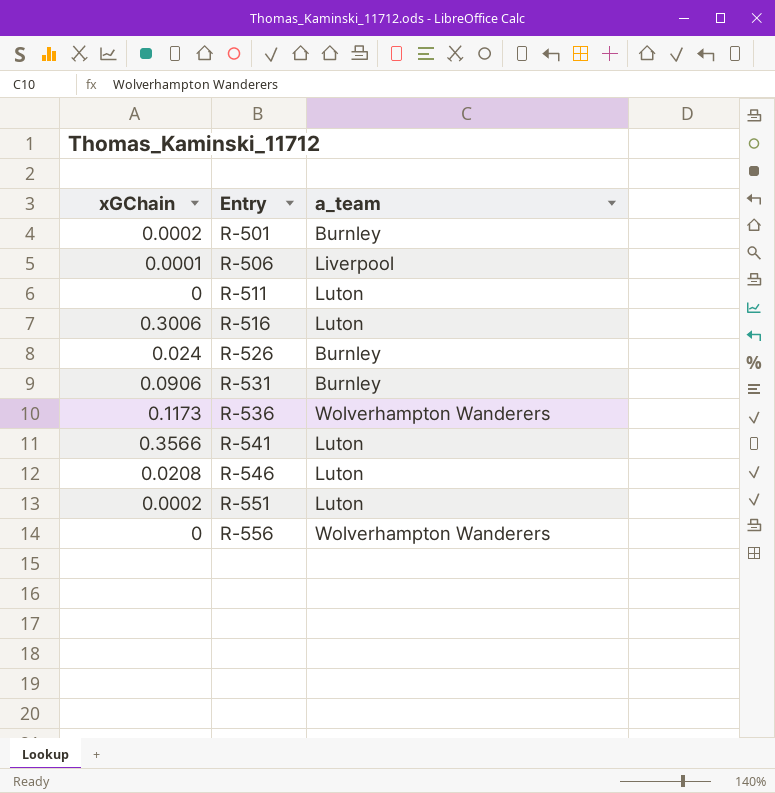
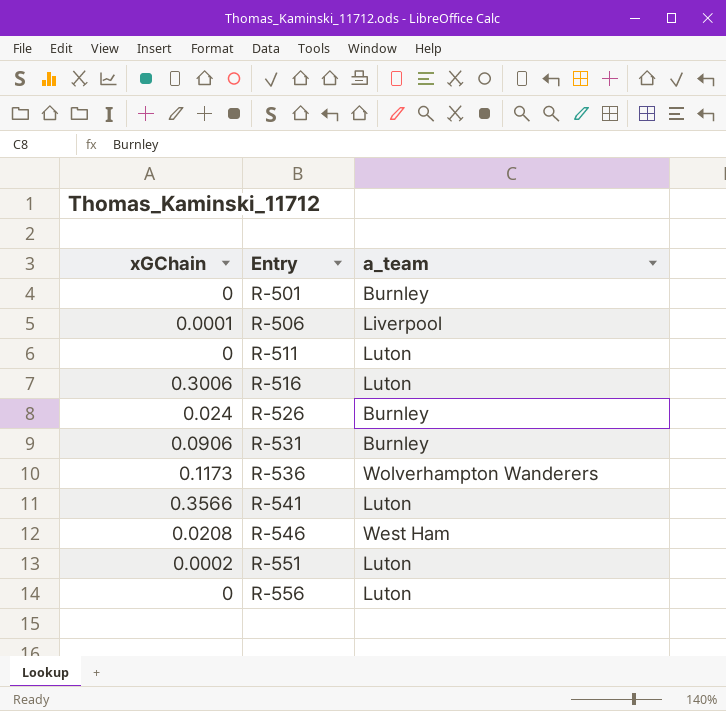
R-501 | xGChain: 0.0002 -> 0
R-546 | a_team: Luton -> West Ham
R-556 | a_team: Wolverhampton Wanderers -> Luton

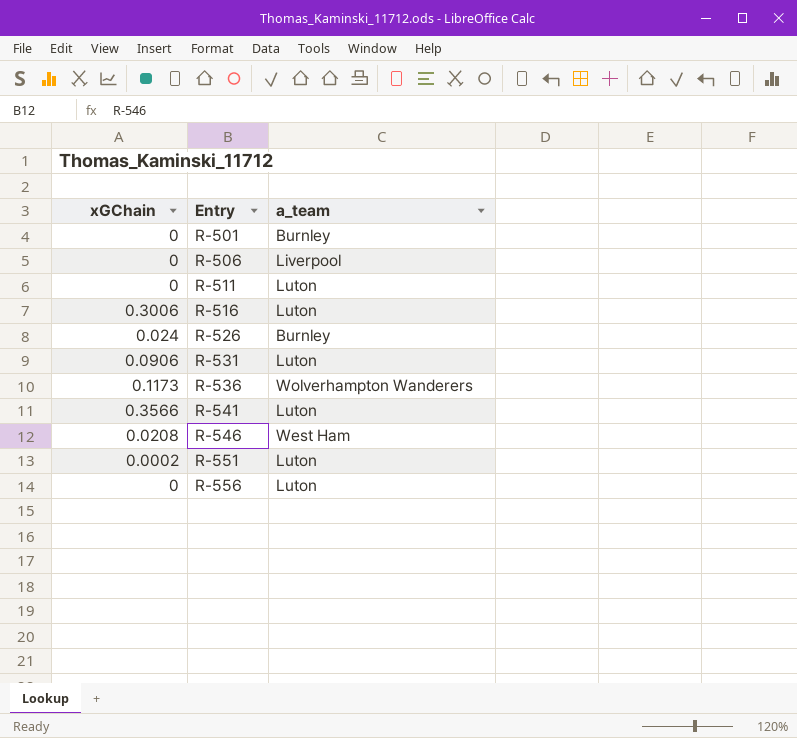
R-506 | xGChain: 0.0001 -> 0
R-531 | a_team: Burnley -> Luton

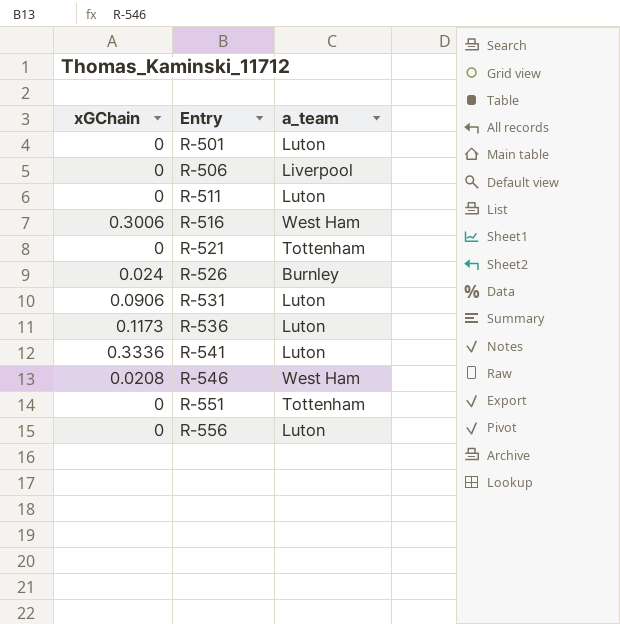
R-501 | a_team: Burnley -> Luton
R-516 | a_team: Luton -> West Ham
row R-521: none -> 0 | Tottenham
R-536 | a_team: Wolverhampton Wanderers -> Luton
R-541 | xGChain: 0.3566 -> 0.3336
R-551 | xGChain: 0.0002 -> 0
R-551 | a_team: Luton -> Tottenham

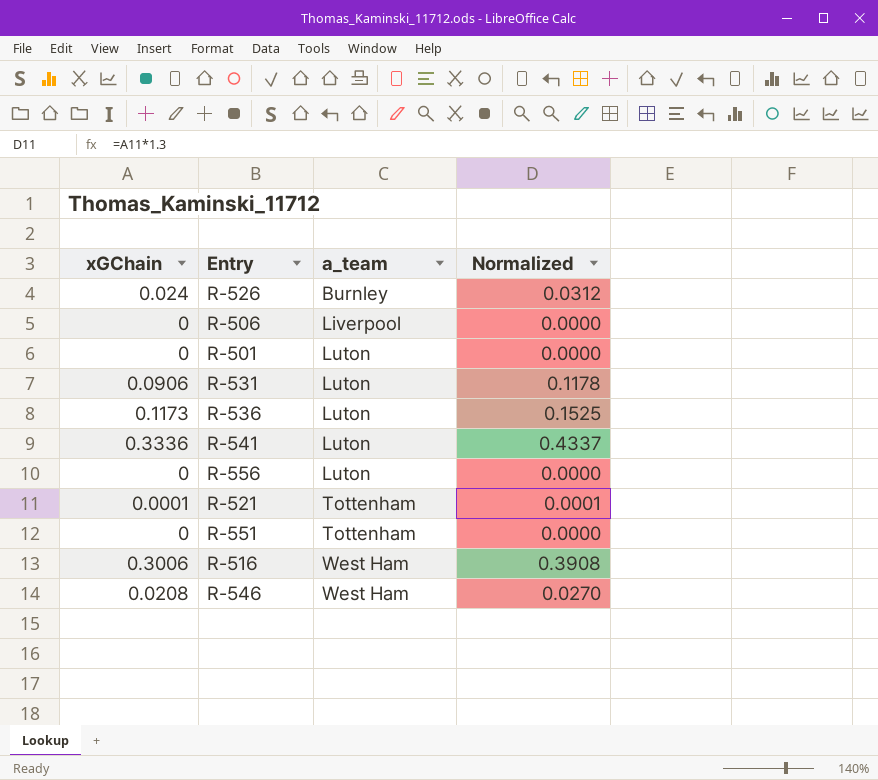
row order: Entry ascending -> a_team ascending
column Normalized | formula: none -> [xGChain] * 1.3
row R-511: 0 | Luton -> none
R-521 | xGChain: 0 -> 0.0001

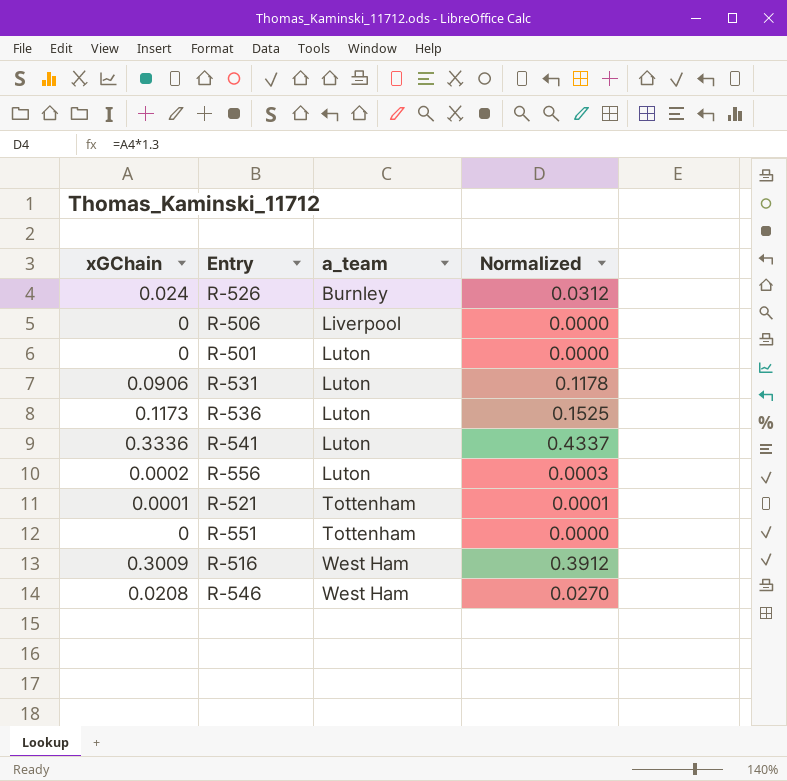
R-556 | xGChain: 0 -> 0.0002
R-556 | Normalized: 0.0000 -> 0.0003
R-516 | xGChain: 0.3006 -> 0.3009
R-516 | Normalized: 0.3908 -> 0.3912

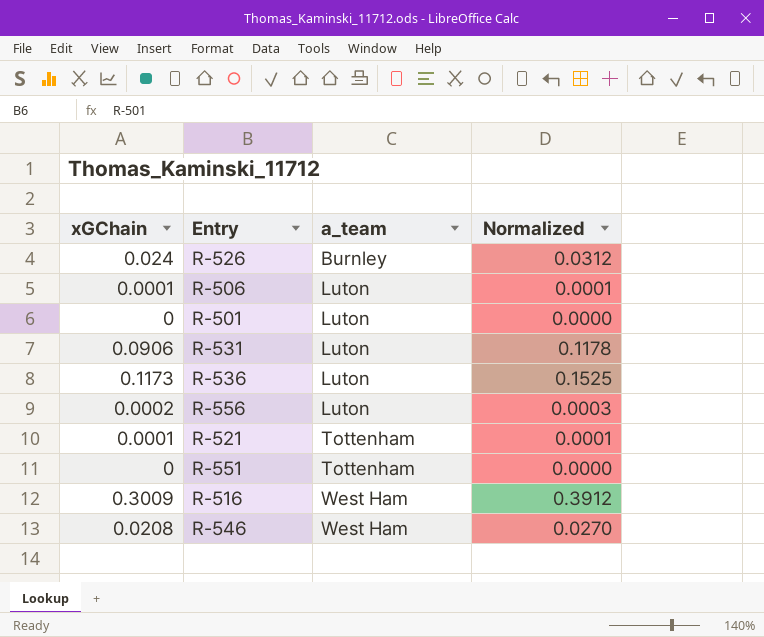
row R-541: 0.3336 | Luton | 0.4337 -> none
R-506 | xGChain: 0 -> 0.0001
R-506 | a_team: Liverpool -> Luton
R-506 | Normalized: 0.0000 -> 0.0001

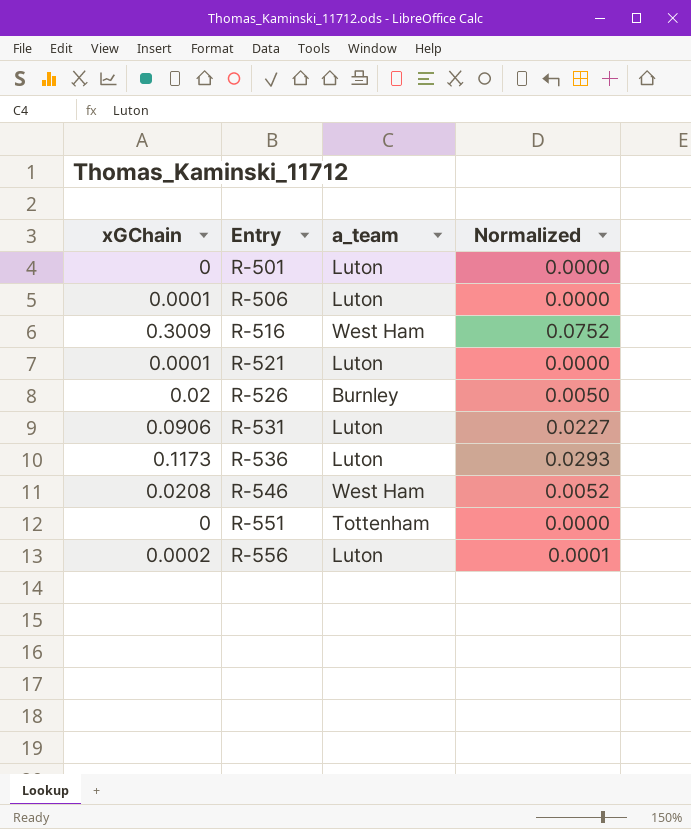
row order: a_team ascending -> Entry ascending
column Normalized | formula: [xGChain] * 1.3 -> [xGChain] * 0.25
R-521 | a_team: Tottenham -> Luton
R-526 | xGChain: 0.024 -> 0.02

